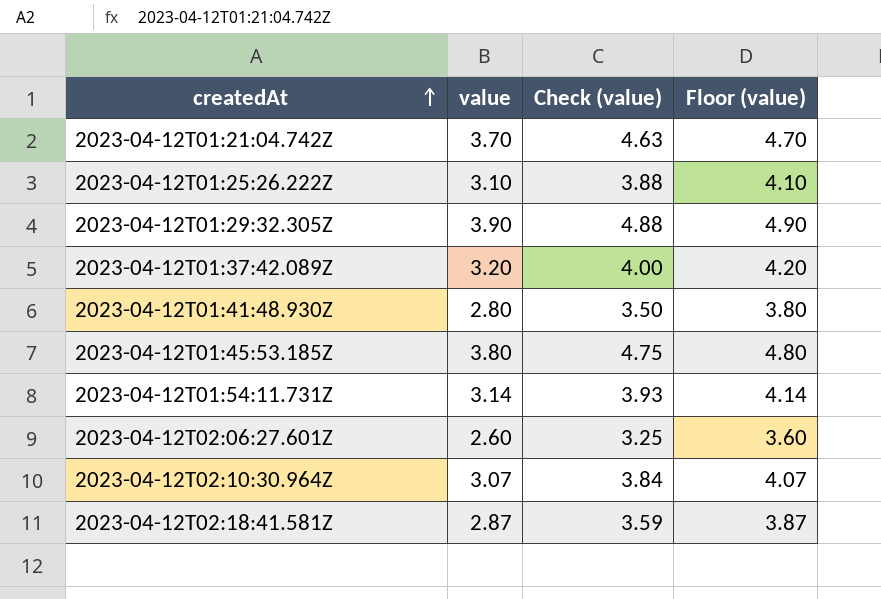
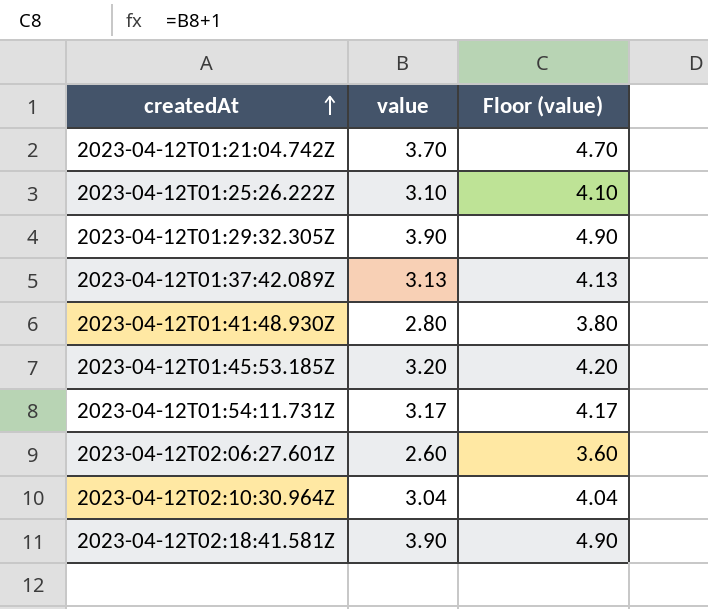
column Check (value) | formula: [value] * 1.25 -> none
2023-04-12T01:37:42.089Z | value: 3.20 -> 3.13
2023-04-12T01:37:42.089Z | Floor (value): 4.20 -> 4.13
2023-04-12T01:45:53.185Z | value: 3.80 -> 3.20
2023-04-12T01:45:53.185Z | Floor (value): 4.80 -> 4.20
2023-04-12T01:54:11.731Z | value: 3.14 -> 3.17
2023-04-12T01:54:11.731Z | Floor (value): 4.14 -> 4.17
2023-04-12T02:10:30.964Z | value: 3.07 -> 3.04
2023-04-12T02:10:30.964Z | Floor (value): 4.07 -> 4.04
2023-04-12T02:18:41.581Z | value: 2.87 -> 3.90
2023-04-12T02:18:41.581Z | Floor (value): 3.87 -> 4.90

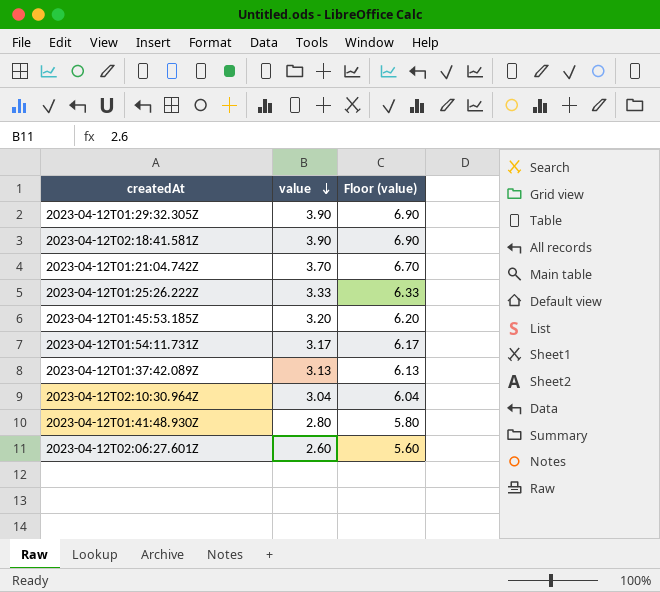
row order: createdAt ascending -> value descending
column Floor (value) | formula: [value] + 1 -> [value] + 3
2023-04-12T01:25:26.222Z | value: 3.10 -> 3.33

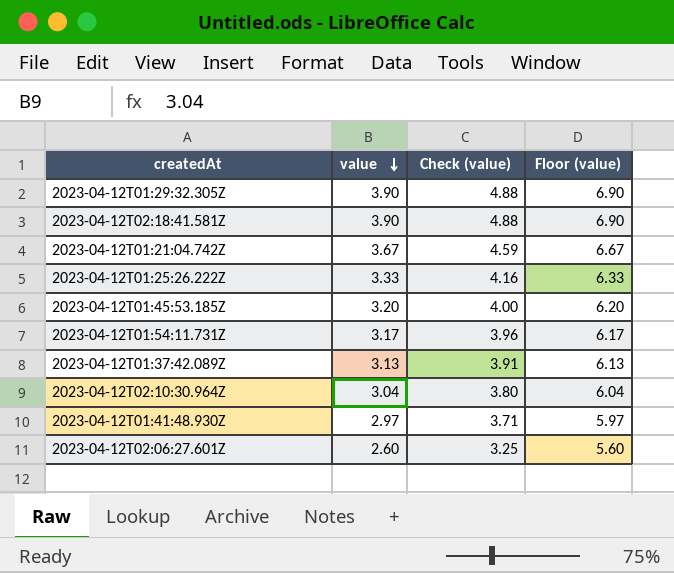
column Check (value) | formula: none -> [value] * 1.25
2023-04-12T01:21:04.742Z | value: 3.70 -> 3.67
2023-04-12T01:21:04.742Z | Floor (value): 6.70 -> 6.67
2023-04-12T01:41:48.930Z | value: 2.80 -> 2.97
2023-04-12T01:41:48.930Z | Floor (value): 5.80 -> 5.97

